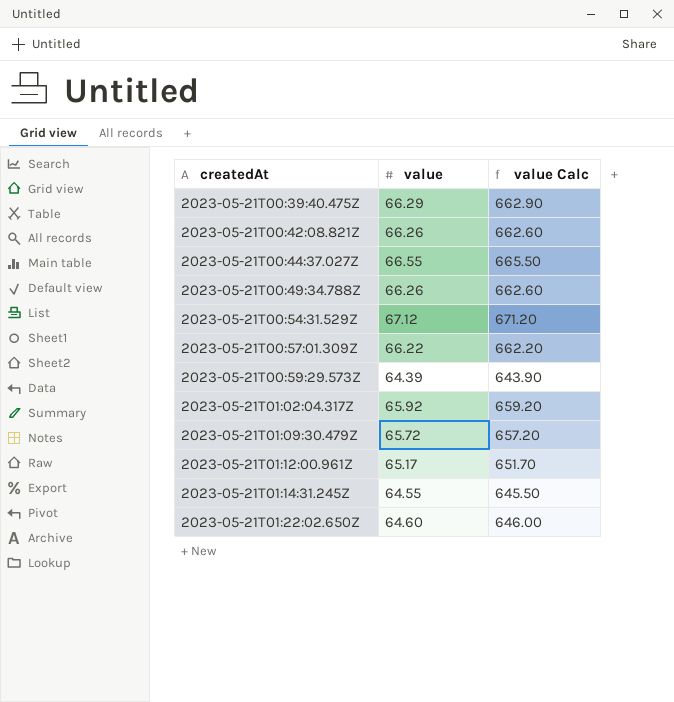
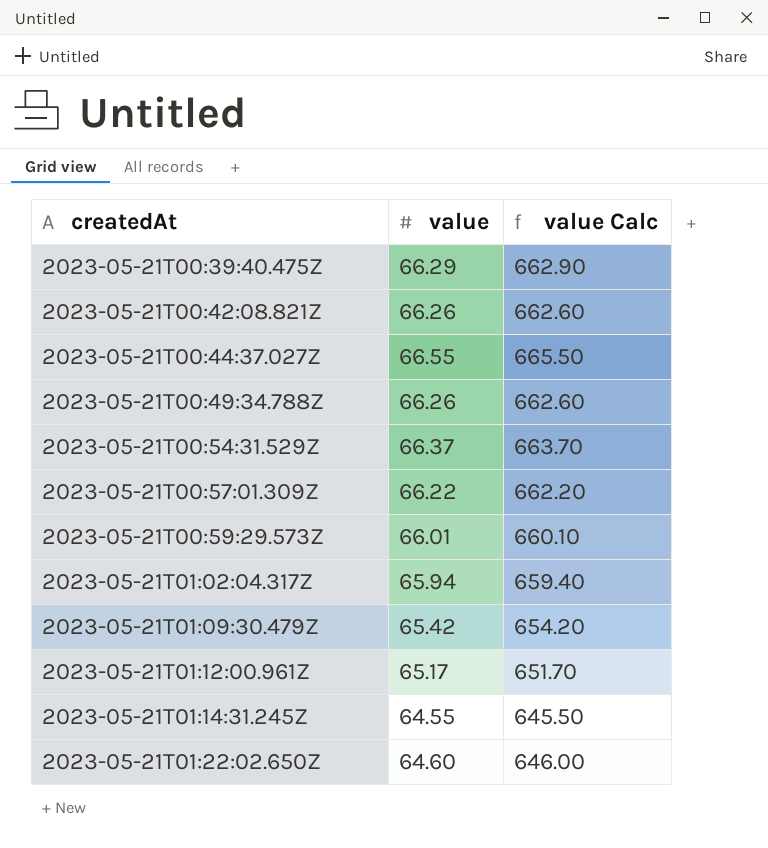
2023-05-21T00:54:31.529Z | value: 67.12 -> 66.37
2023-05-21T00:54:31.529Z | value Calc: 671.20 -> 663.70
2023-05-21T00:59:29.573Z | value: 64.39 -> 66.01
2023-05-21T00:59:29.573Z | value Calc: 643.90 -> 660.10
2023-05-21T01:02:04.317Z | value: 65.92 -> 65.94
2023-05-21T01:02:04.317Z | value Calc: 659.20 -> 659.40
2023-05-21T01:09:30.479Z | value: 65.72 -> 65.42
2023-05-21T01:09:30.479Z | value Calc: 657.20 -> 654.20

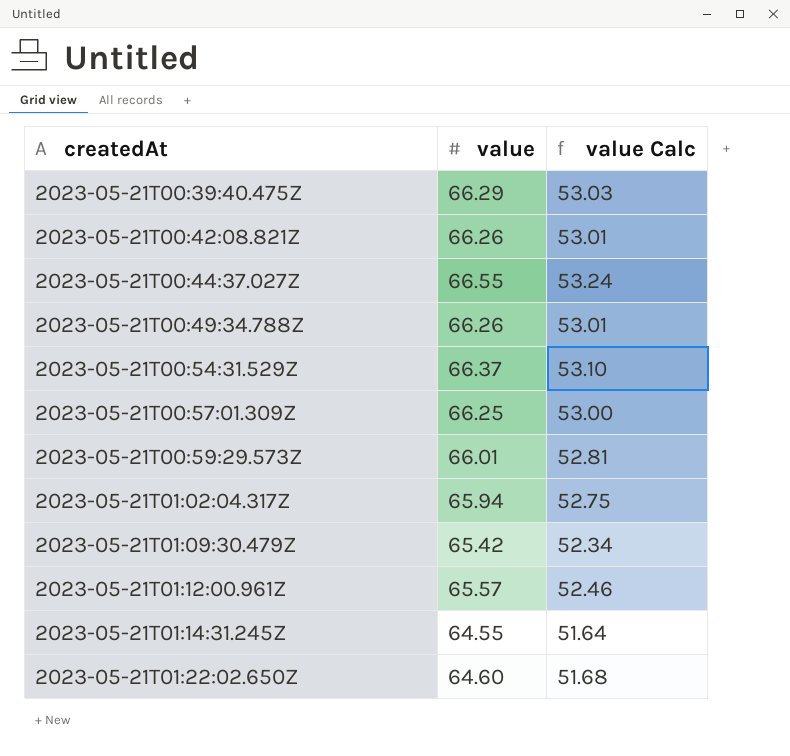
column value Calc | formula: [value] * 10 -> [value] * 0.8
2023-05-21T00:57:01.309Z | value: 66.22 -> 66.25
2023-05-21T01:12:00.961Z | value: 65.17 -> 65.57

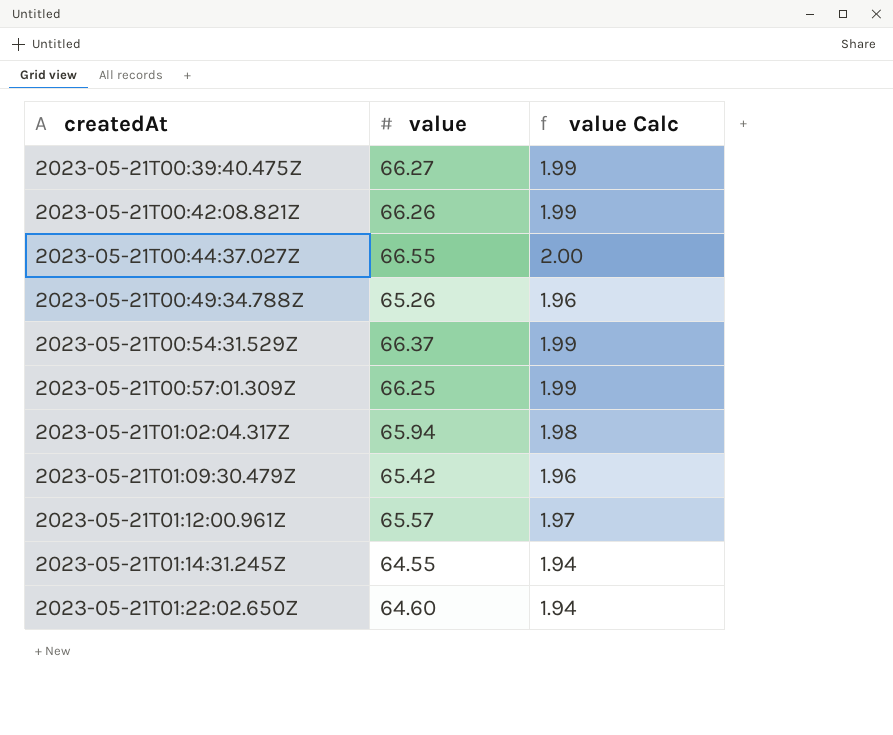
column value Calc | formula: [value] * 0.8 -> [value] * 0.03
row 2023-05-21T00:59:29.573Z: 66.01 | 52.81 -> none
2023-05-21T00:39:40.475Z | value: 66.29 -> 66.27
2023-05-21T00:49:34.788Z | value: 66.26 -> 65.26

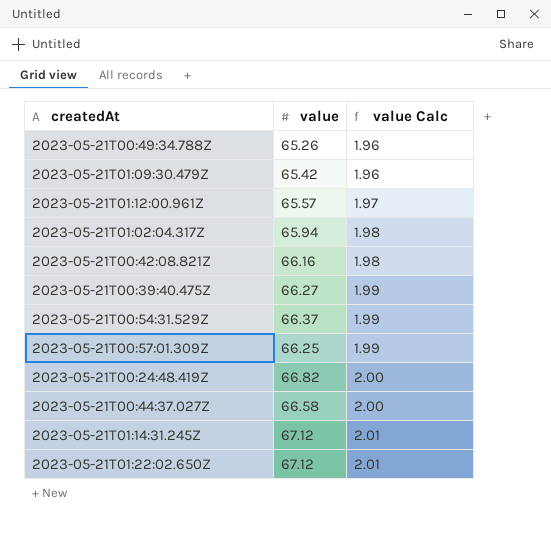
row order: createdAt ascending -> value Calc ascending
2023-05-21T00:42:08.821Z | value: 66.26 -> 66.16
2023-05-21T00:42:08.821Z | value Calc: 1.99 -> 1.98
row 2023-05-21T00:24:48.419Z: none -> 66.82 | 2.00
2023-05-21T00:44:37.027Z | value: 66.55 -> 66.58
2023-05-21T01:14:31.245Z | value: 64.55 -> 67.12
2023-05-21T01:14:31.245Z | value Calc: 1.94 -> 2.01
2023-05-21T01:22:02.650Z | value: 64.60 -> 67.12
2023-05-21T01:22:02.650Z | value Calc: 1.94 -> 2.01

